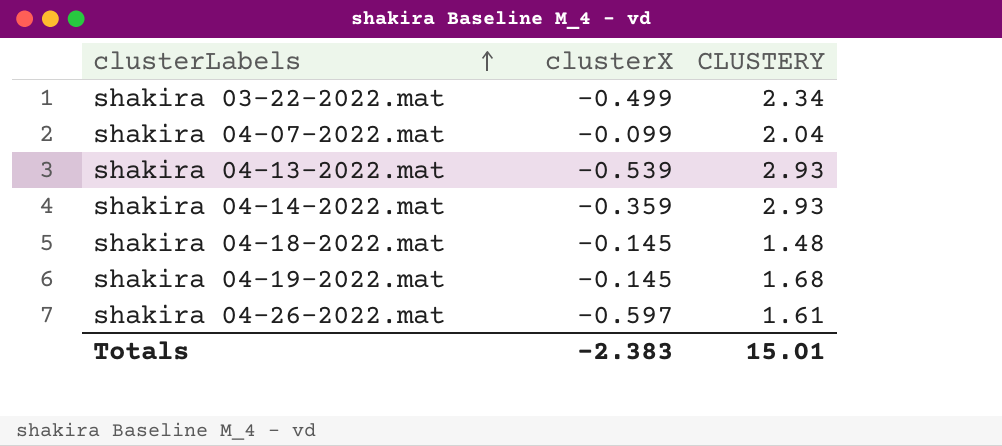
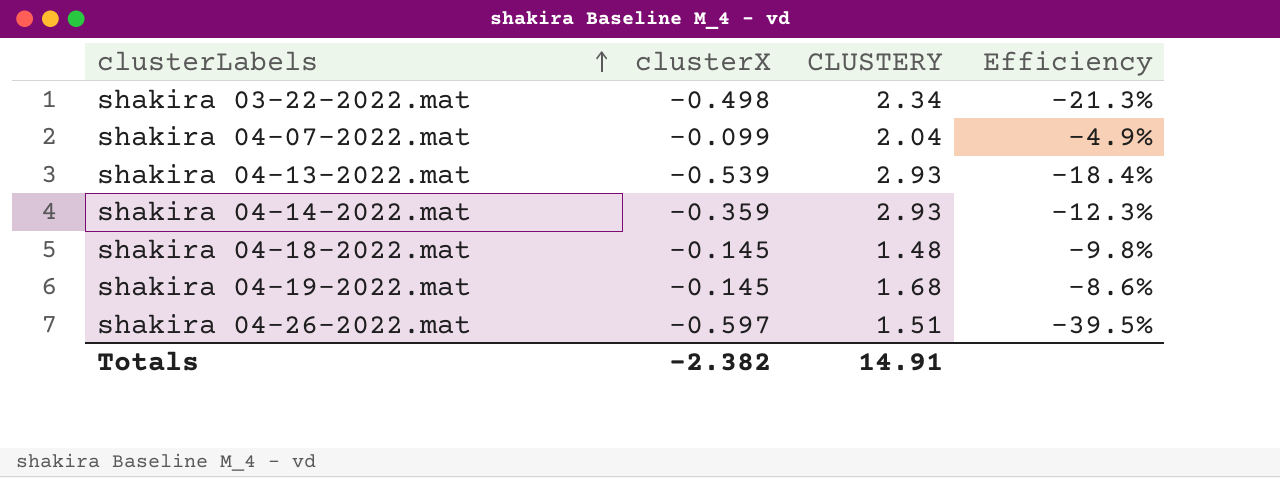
column Efficiency | formula: none -> [clusterX] / [CLUSTERY]
shakira 03-22-2022.mat | clusterX: -0.499 -> -0.498
shakira 04-26-2022.mat | CLUSTERY: 1.61 -> 1.51
Totals | clusterX: -2.383 -> -2.382
Totals | CLUSTERY: 15.01 -> 14.91

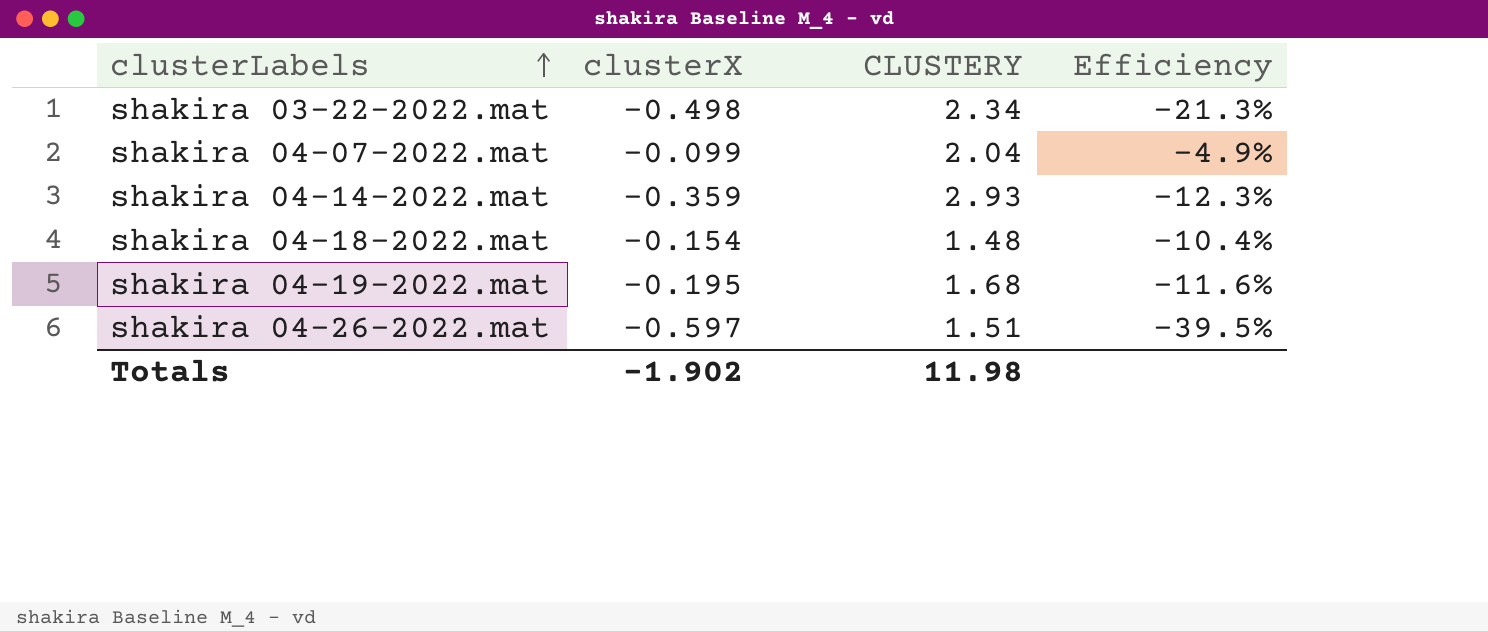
row shakira 04-13-2022.mat: -0.539 | 2.93 | -18.4% -> none
shakira 04-18-2022.mat | clusterX: -0.145 -> -0.154
shakira 04-18-2022.mat | Efficiency: -9.8% -> -10.4%
shakira 04-19-2022.mat | clusterX: -0.145 -> -0.195
shakira 04-19-2022.mat | Efficiency: -8.6% -> -11.6%
Totals | clusterX: -2.382 -> -1.902
Totals | CLUSTERY: 14.91 -> 11.98

